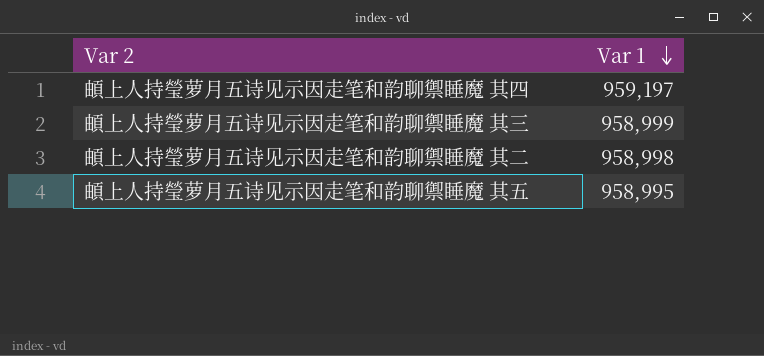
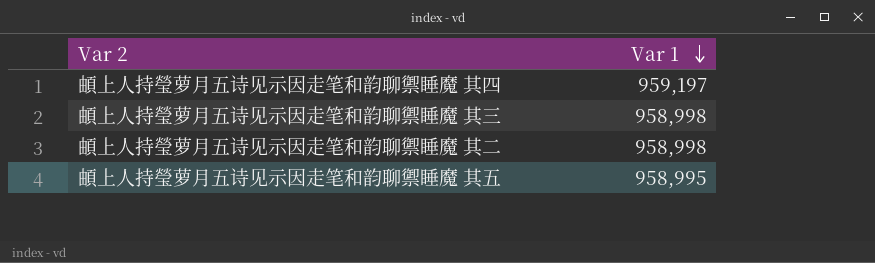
頔上人持瑩萝月五诗见示因走笔和韵聊禦睡魔 其三 | Var 1: 958,999 -> 958,998

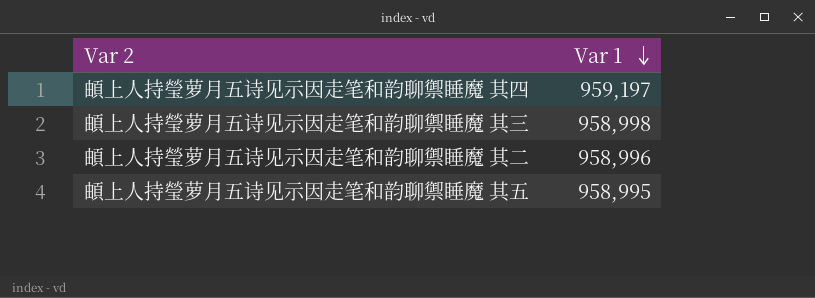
頔上人持瑩萝月五诗见示因走笔和韵聊禦睡魔 其二 | Var 1: 958,998 -> 958,996

